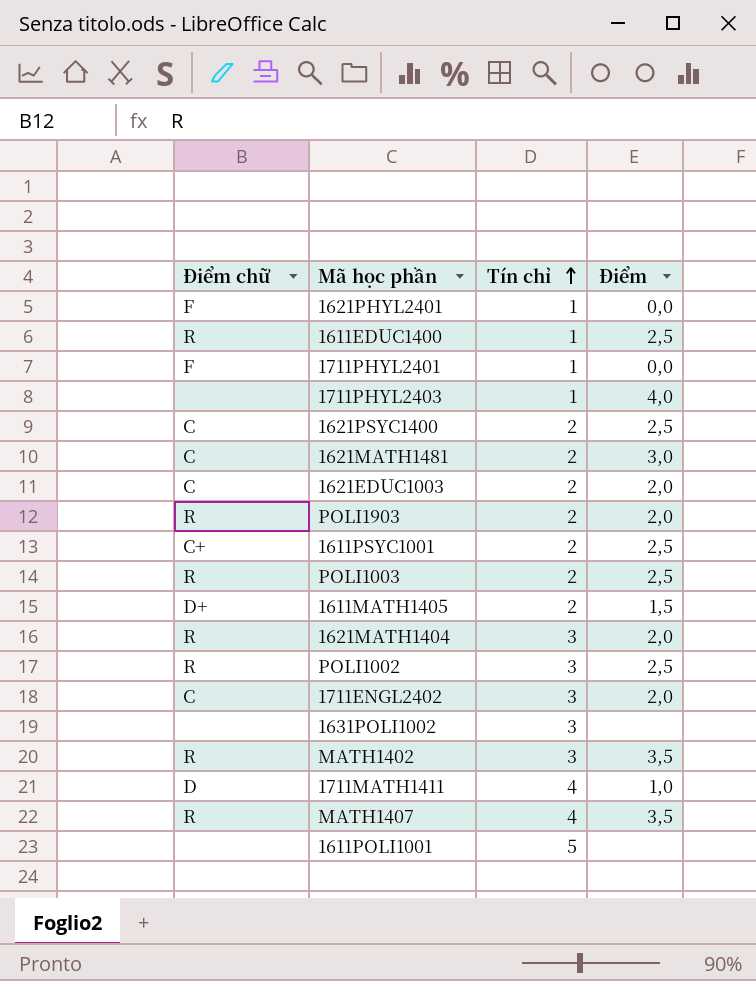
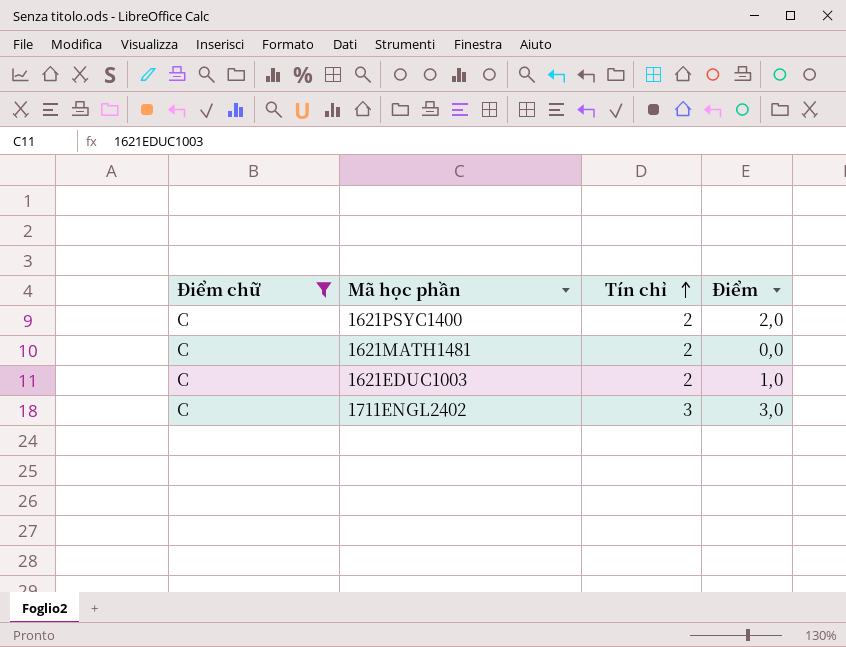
filter: none -> Điểm chữ = C
1621PSYC1400 | Điểm: 2,5 -> 2,0
1621MATH1481 | Điểm: 3,0 -> 0,0
1621EDUC1003 | Điểm: 2,0 -> 1,0
1711ENGL2402 | Điểm: 2,0 -> 3,0

